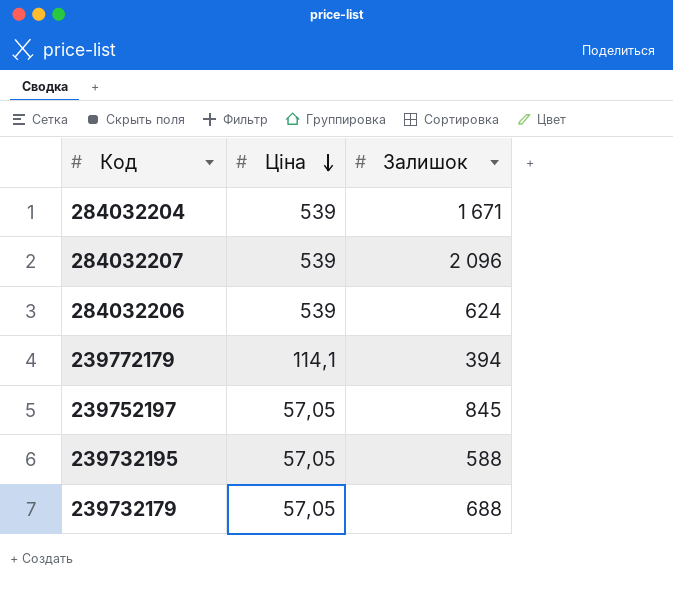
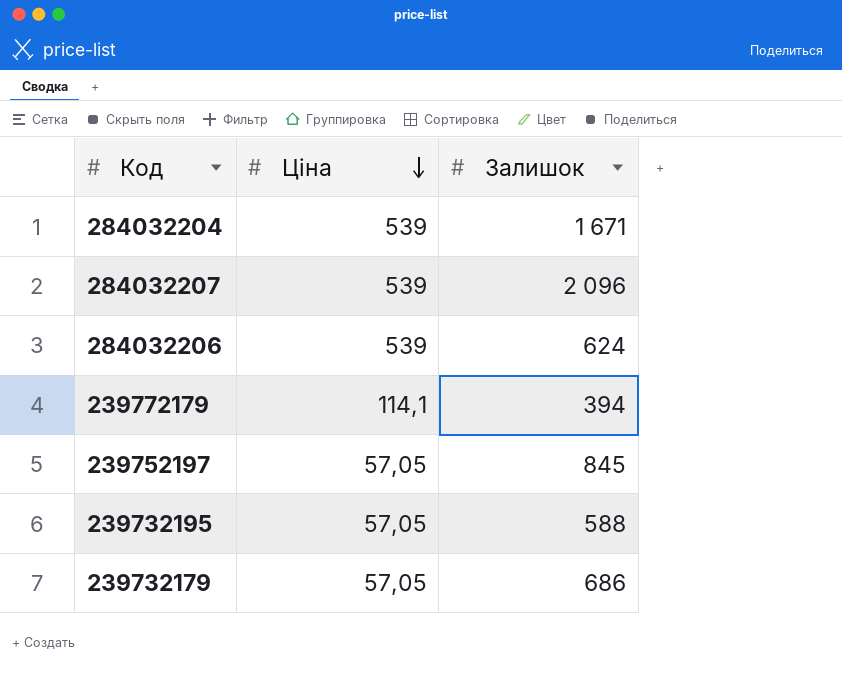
239732179 | Залишок: 688 -> 686

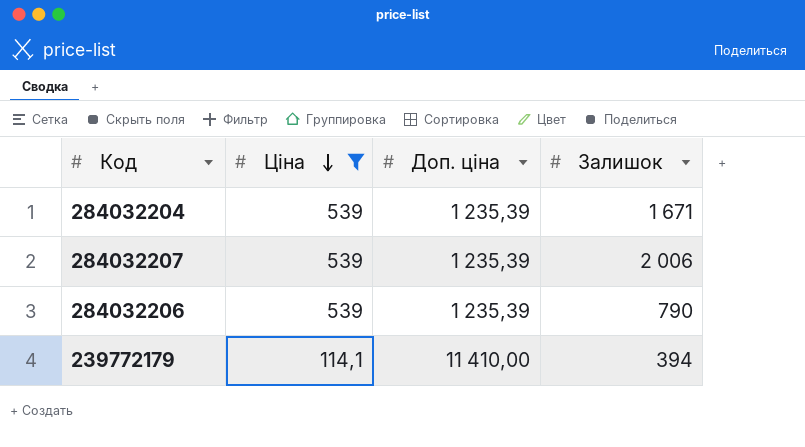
filter: none -> Ціна != 57,05
column Доп. ціна | position: none -> 3
284032207 | Залишок: 2 096 -> 2 006
284032206 | Залишок: 624 -> 790

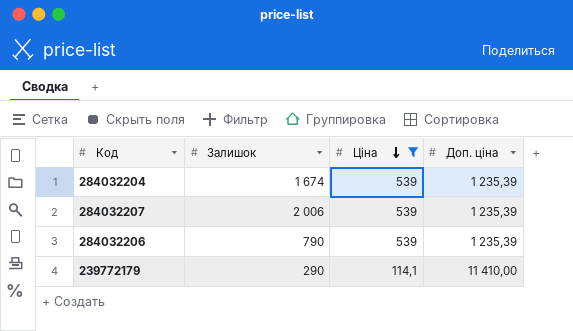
column Залишок | position: 4 -> 2
284032204 | Залишок: 1 671 -> 1 674
239772179 | Залишок: 394 -> 290

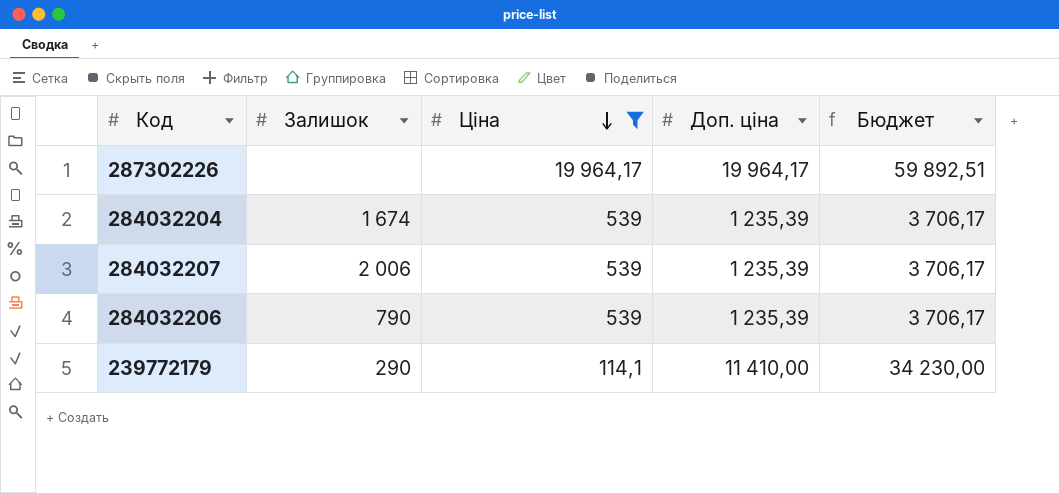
column Бюджет | formula: none -> [Доп. ціна] * 3
row 287302226: none -> none | 19 964,17 | 19 964,17 | 59 892,51

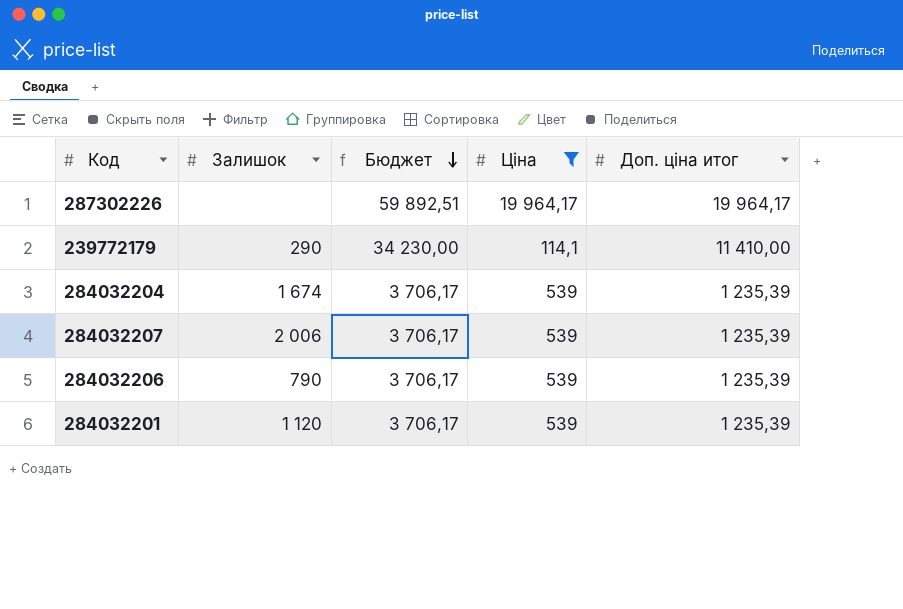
row order: Ціна descending -> Бюджет descending
column Бюджет | position: 5 -> 3
column name: Доп. ціна -> Доп. ціна итог
row 284032201: none -> 1 120 | 3 706,17 | 539 | 1 235,39

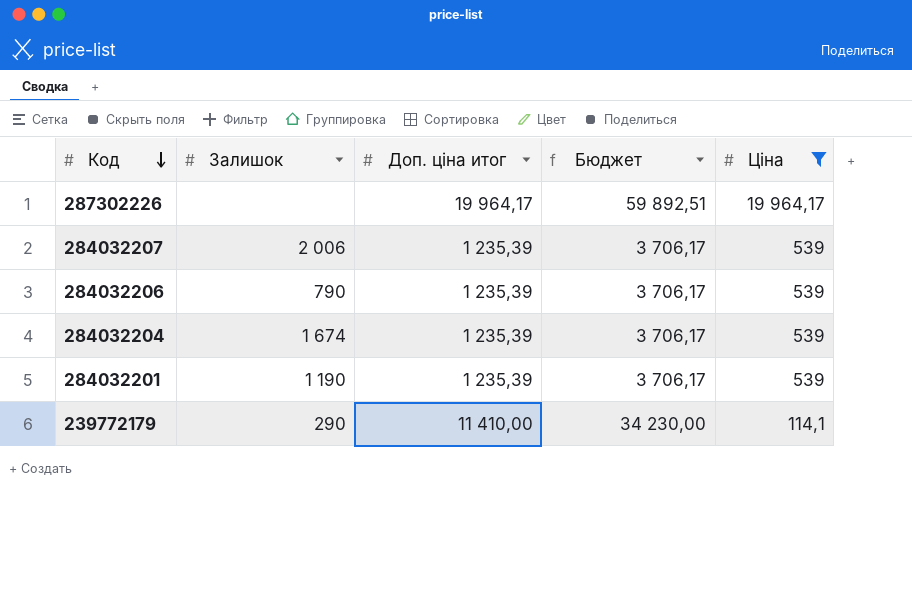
row order: Бюджет descending -> Код descending
column Доп. ціна итог | position: 5 -> 3
284032201 | Залишок: 1 120 -> 1 190

